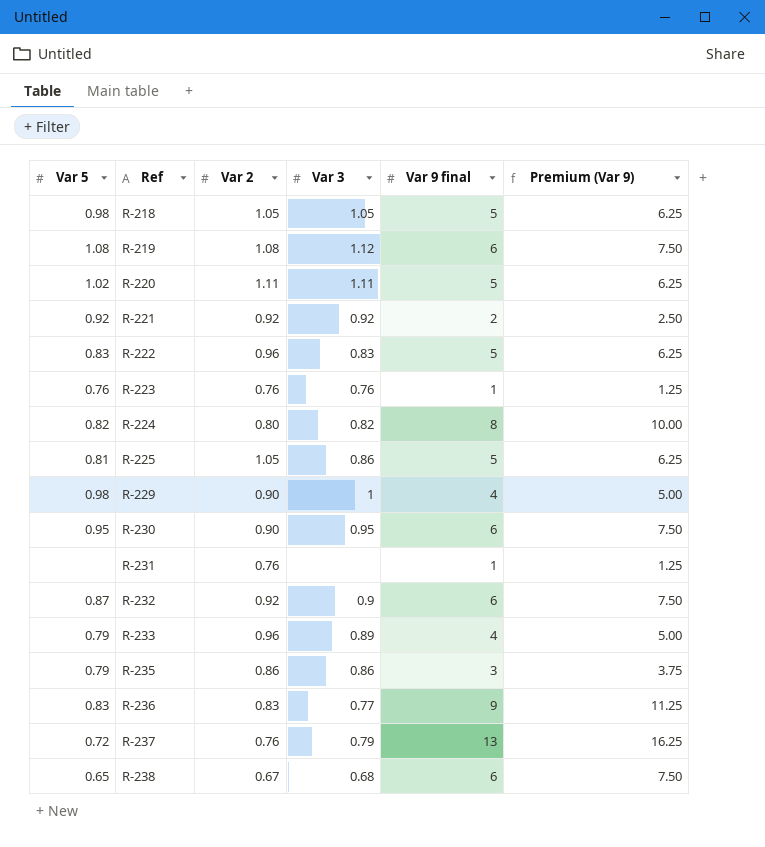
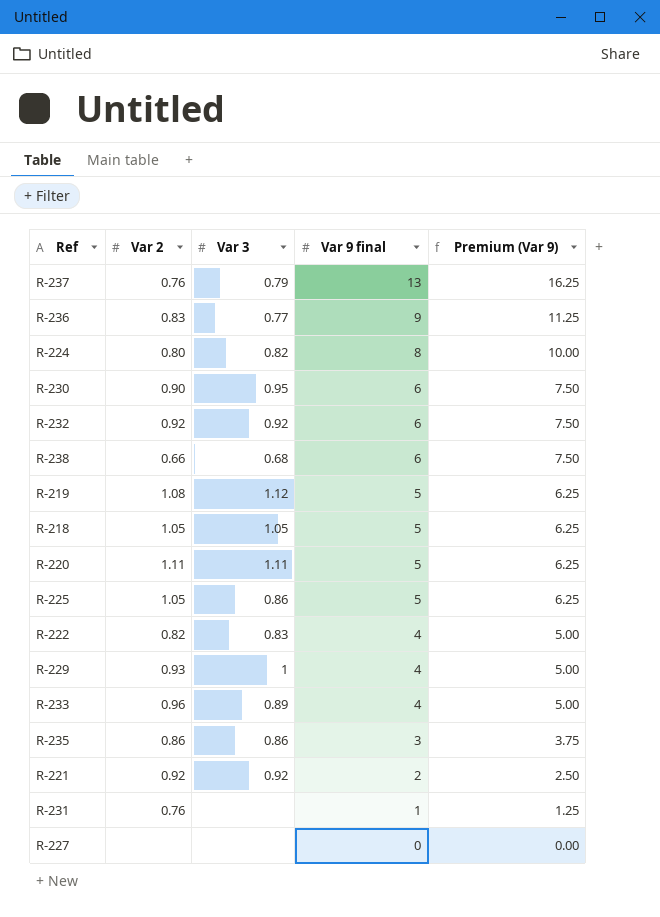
row order: Ref ascending -> Var 9 final descending
column Var 5 | position: 1 -> none
row R-223: 0.76 | 0.76 | 0.76 | 1 | 1.25 -> none
R-232 | Var 3: 0.9 -> 0.92
R-238 | Var 2: 0.67 -> 0.66
R-219 | Var 9 final: 6 -> 5
R-219 | Premium (Var 9): 7.50 -> 6.25
R-222 | Var 2: 0.96 -> 0.82
R-222 | Var 9 final: 5 -> 4
R-222 | Premium (Var 9): 6.25 -> 5.00
R-229 | Var 2: 0.90 -> 0.93
row R-227: none -> none | none | 0 | 0.00

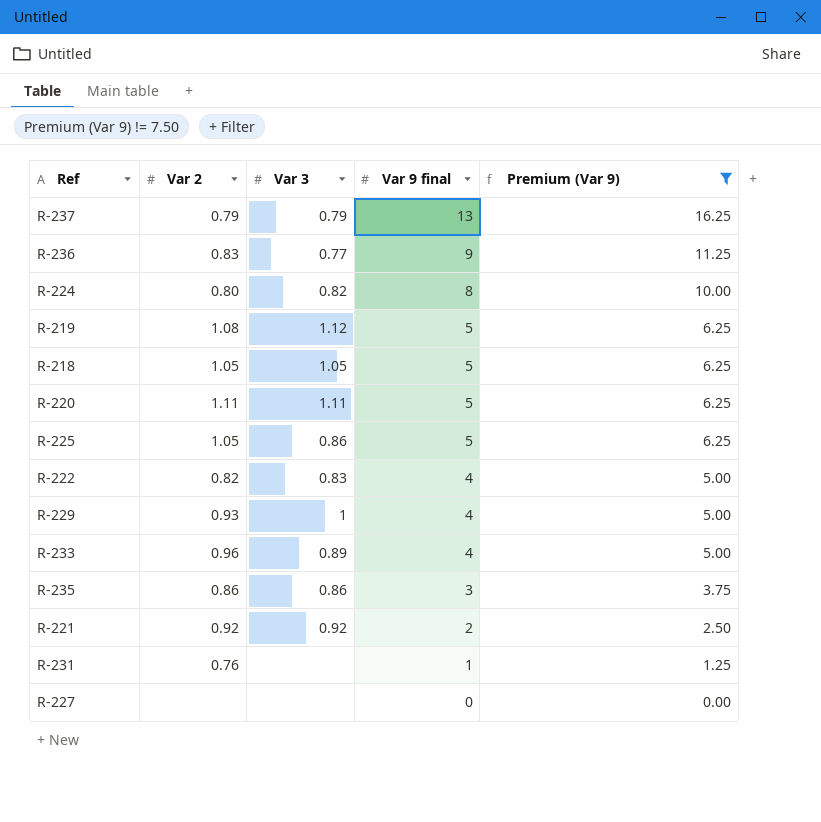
filter: none -> Premium (Var 9) != 7.50
R-237 | Var 2: 0.76 -> 0.79

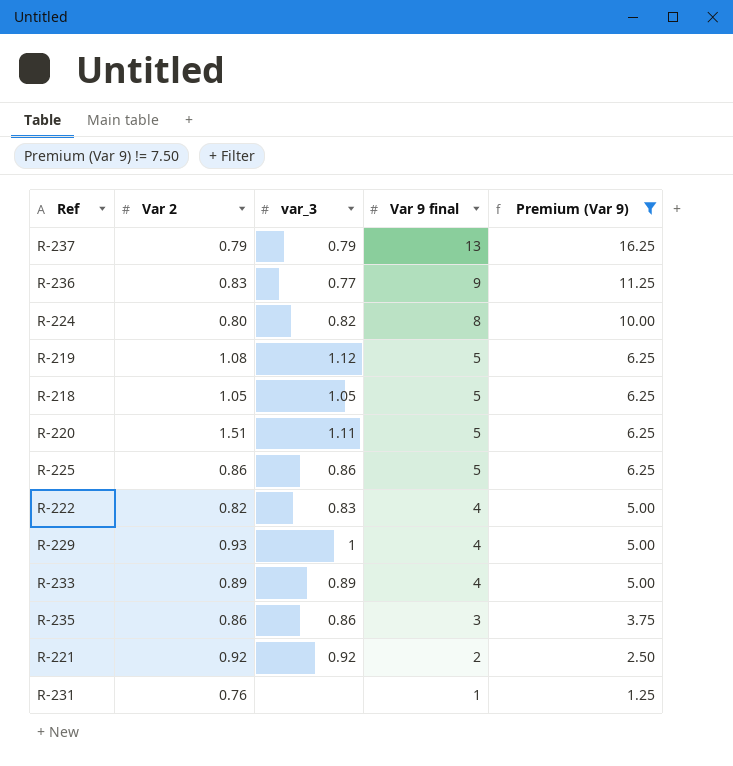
column name: Var 3 -> var_3
row R-227: none | none | 0 | 0.00 -> none
R-220 | Var 2: 1.11 -> 1.51
R-225 | Var 2: 1.05 -> 0.86
R-233 | Var 2: 0.96 -> 0.89

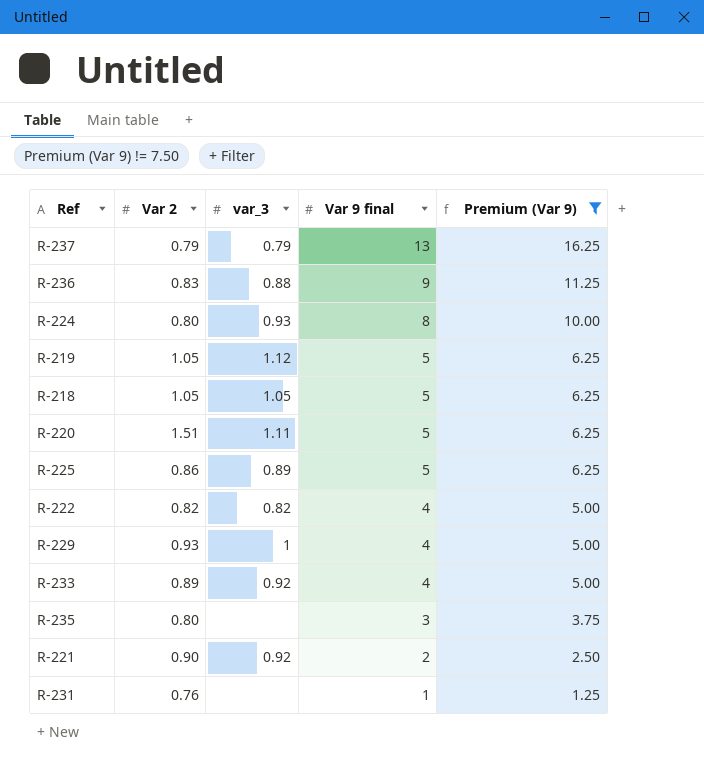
R-236 | var_3: 0.77 -> 0.88
R-224 | var_3: 0.82 -> 0.93
R-219 | Var 2: 1.08 -> 1.05
R-225 | var_3: 0.86 -> 0.89
R-222 | var_3: 0.83 -> 0.82
R-233 | var_3: 0.89 -> 0.92
R-235 | Var 2: 0.86 -> 0.80
R-235 | var_3: 0.86 -> none
R-221 | Var 2: 0.92 -> 0.90

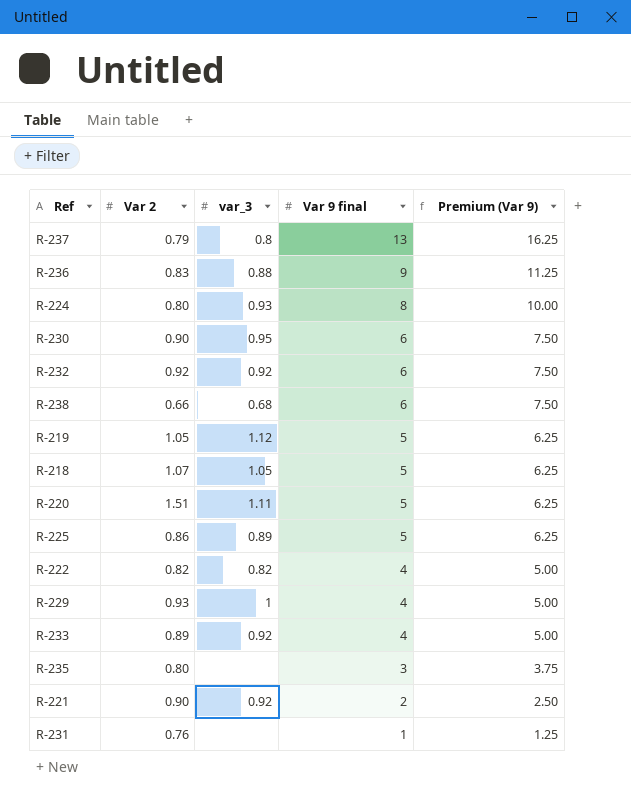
filter: Premium (Var 9) != 7.50 -> none
R-237 | var_3: 0.79 -> 0.8
R-218 | Var 2: 1.05 -> 1.07

